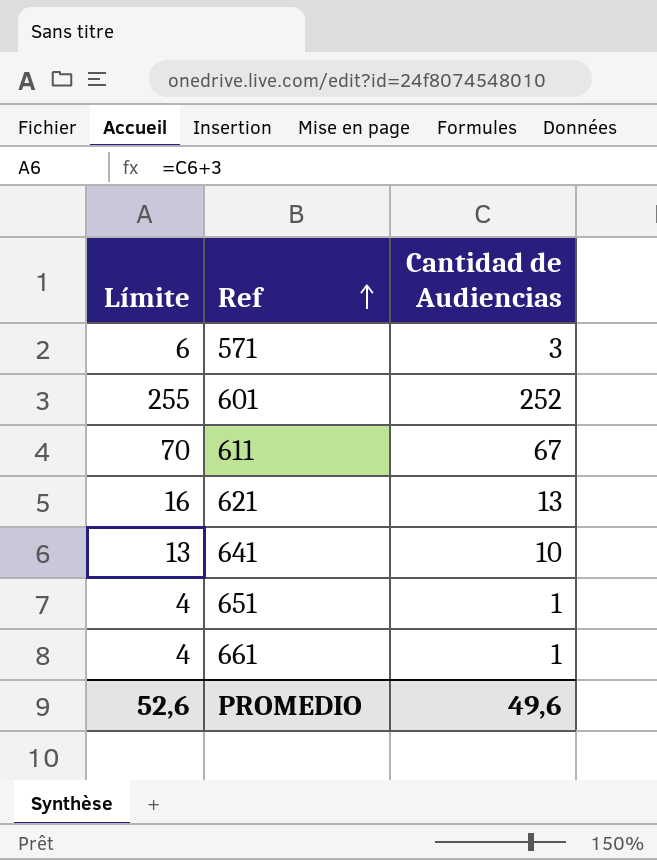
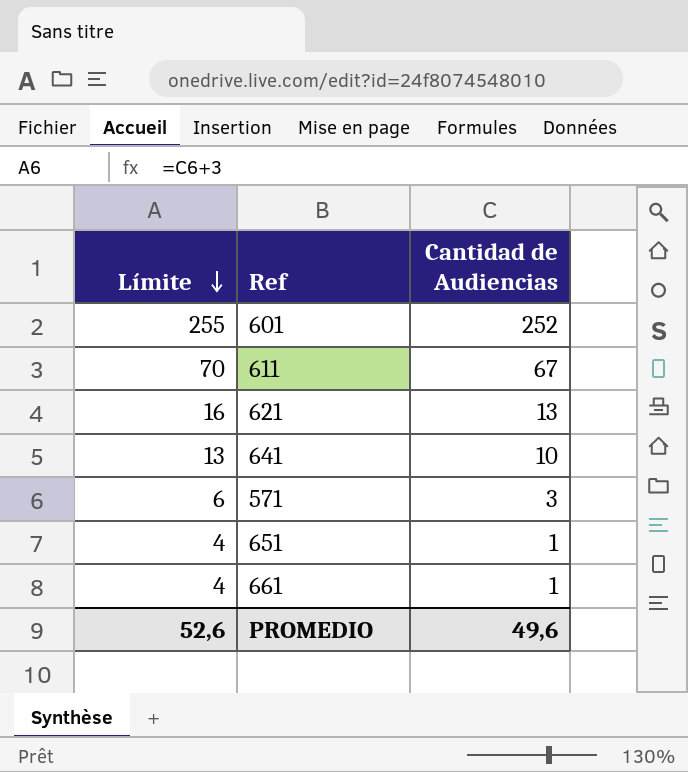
row order: Ref ascending -> Límite descending

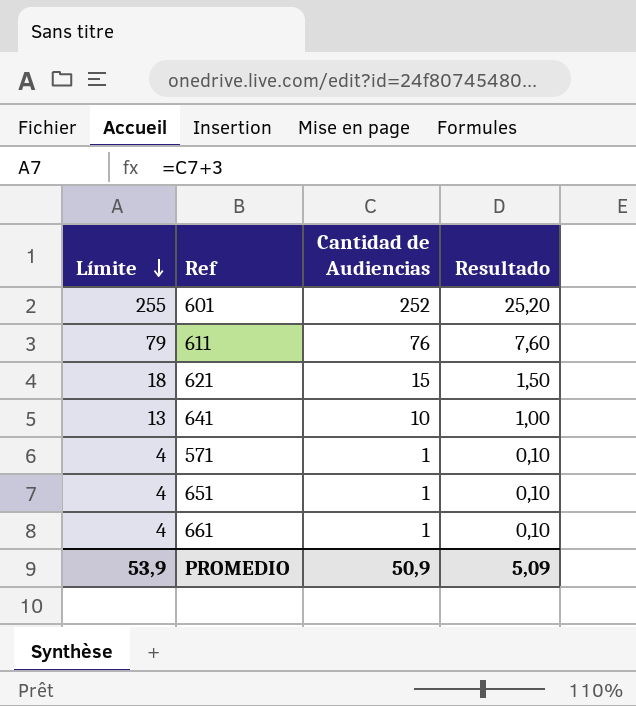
column Resultado | formula: none -> [Cantidad de Audiencias] * 0,1
611 | Límite: 70 -> 79
611 | Cantidad de Audiencias: 67 -> 76
621 | Límite: 16 -> 18
621 | Cantidad de Audiencias: 13 -> 15
571 | Límite: 6 -> 4
571 | Cantidad de Audiencias: 3 -> 1
PROMEDIO | Límite: 52,6 -> 53,9
PROMEDIO | Cantidad de Audiencias: 49,6 -> 50,9

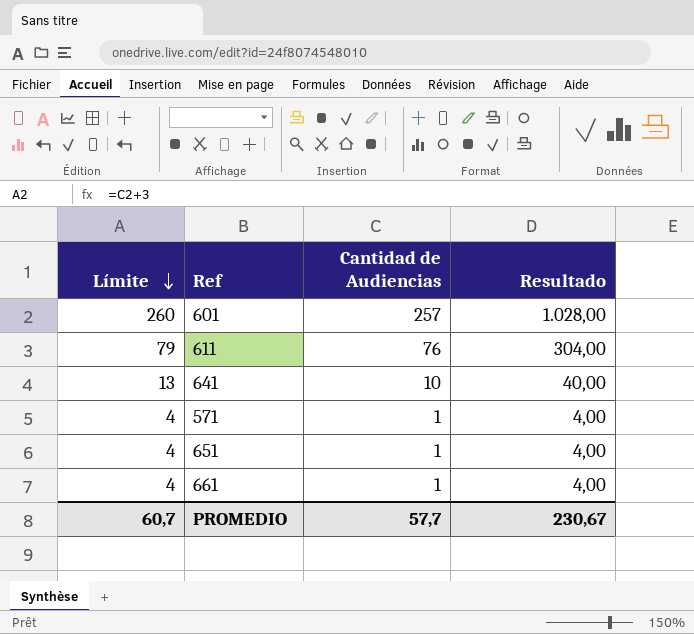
column Resultado | formula: [Cantidad de Audiencias] * 0,1 -> [Cantidad de Audiencias] * 4
row 621: 18 | 15 | 1,50 -> none
601 | Límite: 255 -> 260
601 | Cantidad de Audiencias: 252 -> 257
PROMEDIO | Límite: 53,9 -> 60,7
PROMEDIO | Cantidad de Audiencias: 50,9 -> 57,7
PROMEDIO | Resultado: 5,09 -> 230,67

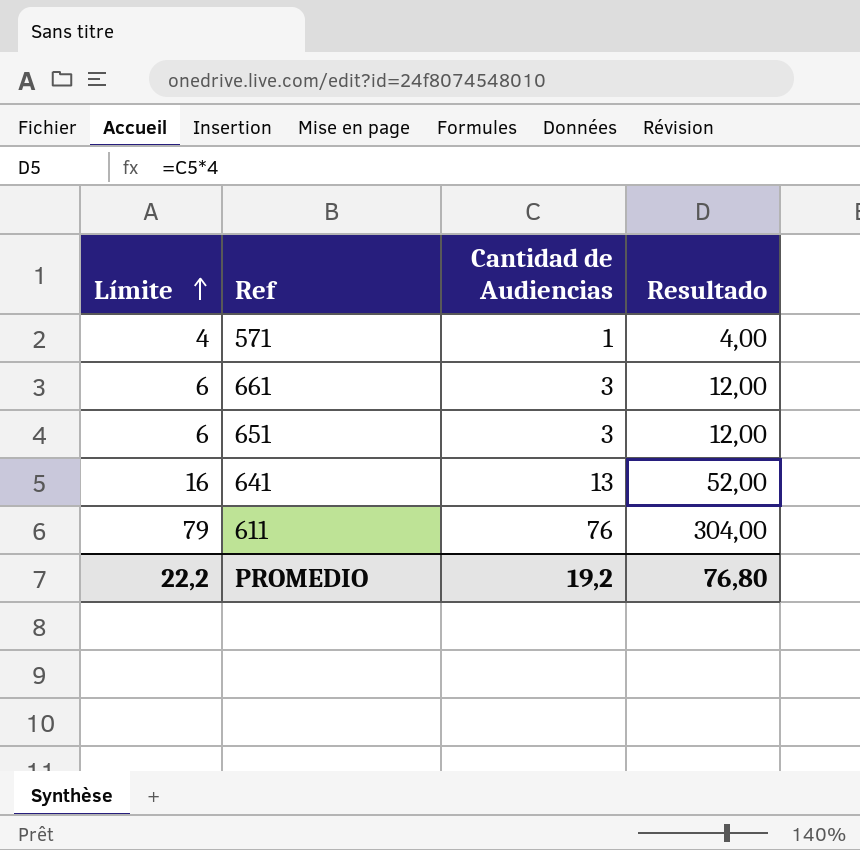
row order: Límite descending -> Límite ascending
row 601: 260 | 257 | 1.028,00 -> none
661 | Límite: 4 -> 6
661 | Cantidad de Audiencias: 1 -> 3
661 | Resultado: 4,00 -> 12,00
651 | Límite: 4 -> 6
651 | Cantidad de Audiencias: 1 -> 3
651 | Resultado: 4,00 -> 12,00
641 | Límite: 13 -> 16
641 | Cantidad de Audiencias: 10 -> 13
641 | Resultado: 40,00 -> 52,00
PROMEDIO | Límite: 60,7 -> 22,2
PROMEDIO | Cantidad de Audiencias: 57,7 -> 19,2
PROMEDIO | Resultado: 230,67 -> 76,80

